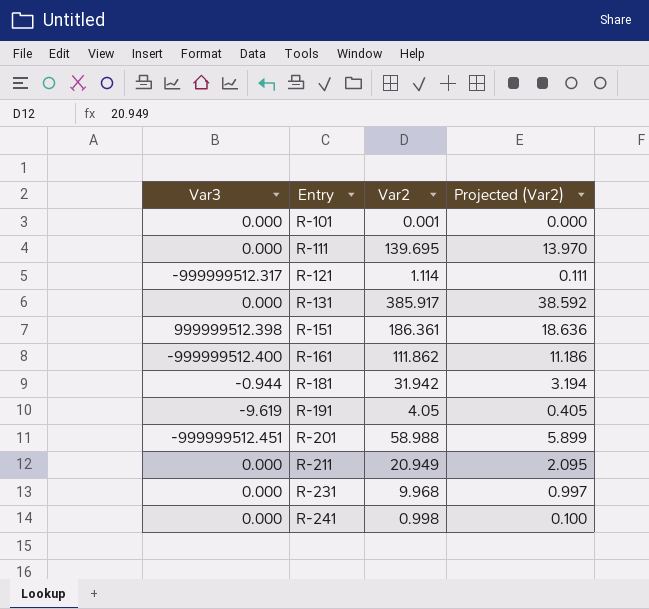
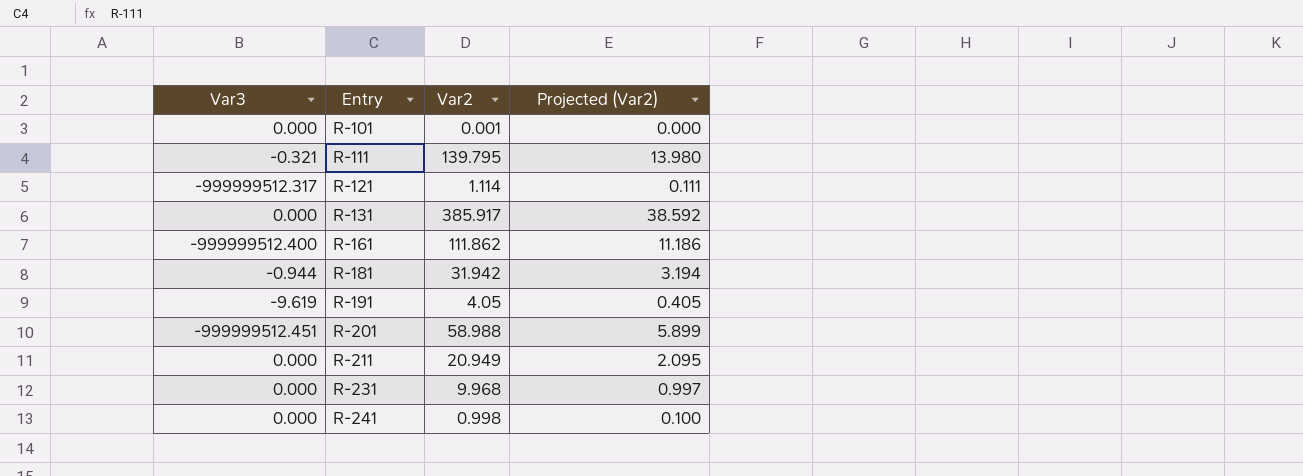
row R-151: 999999512.398 | 186.361 | 18.636 -> none
R-111 | Var3: 0.000 -> -0.321
R-111 | Var2: 139.695 -> 139.795
R-111 | Projected (Var2): 13.970 -> 13.980

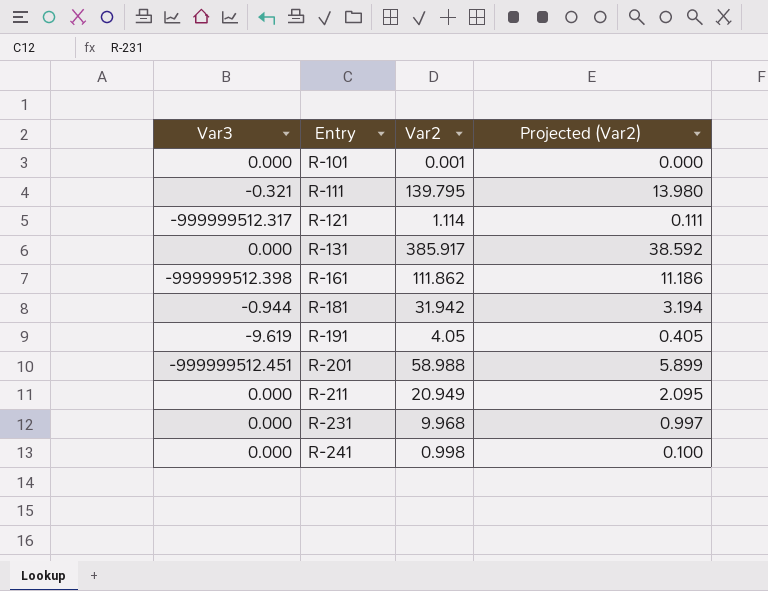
R-161 | Var3: -999999512.400 -> -999999512.398

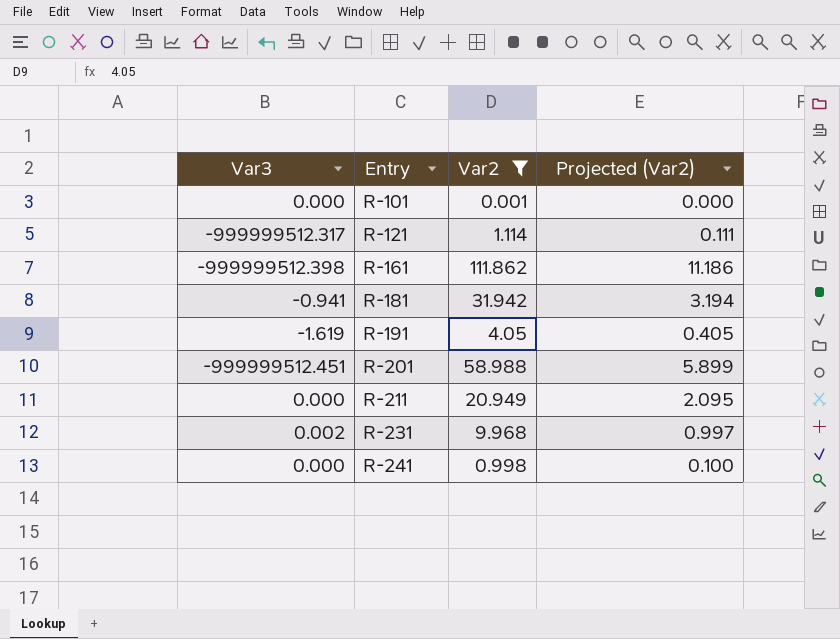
filter: none -> Var2 <= 111.862
R-181 | Var3: -0.944 -> -0.941
R-191 | Var3: -9.619 -> -1.619
R-231 | Var3: 0.000 -> 0.002

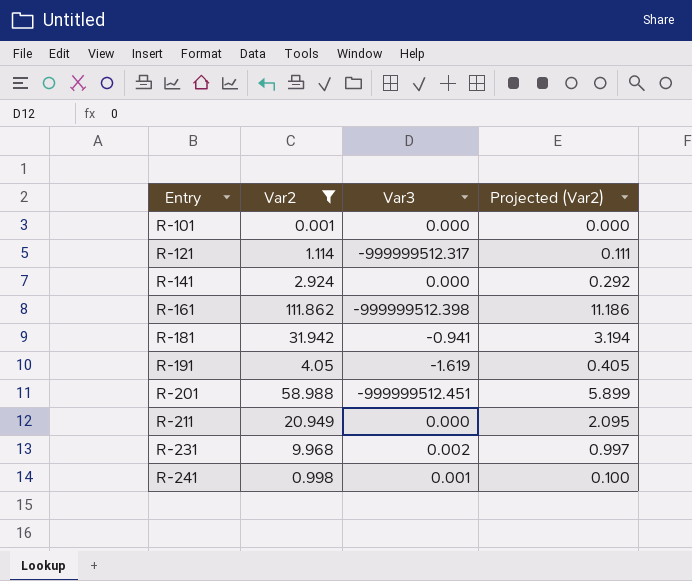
column Var3 | position: 1 -> 3
row R-141: none -> 2.924 | 0.000 | 0.292
R-241 | Var3: 0.000 -> 0.001

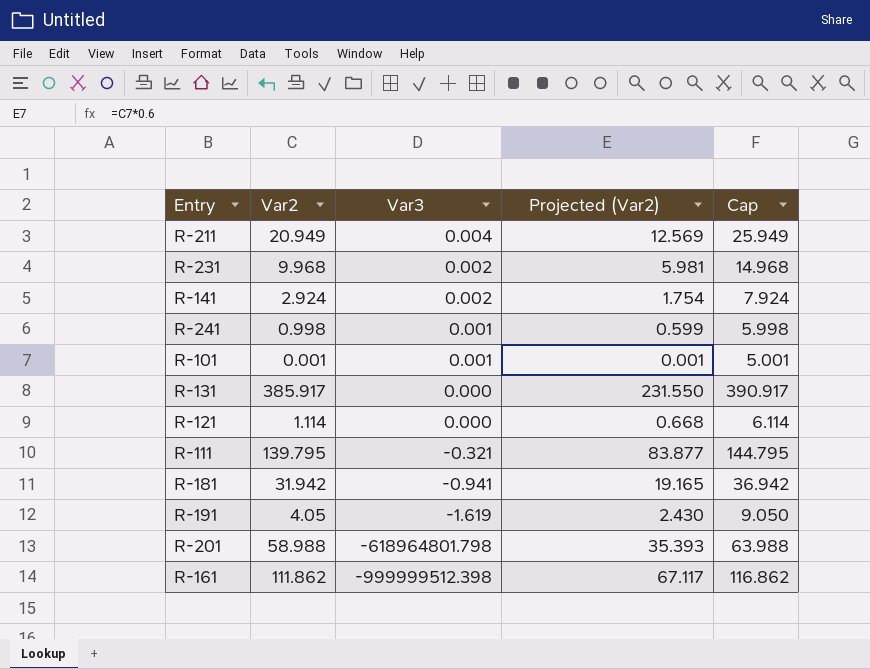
filter: Var2 <= 111.862 -> none
row order: Entry ascending -> Var3 descending
column Projected (Var2) | formula: [Var2] * 0.1 -> [Var2] * 0.6
column Cap | formula: none -> [Var2] + 5
R-211 | Var3: 0.000 -> 0.004
R-141 | Var3: 0.000 -> 0.002
R-101 | Var3: 0.000 -> 0.001
R-121 | Var3: -999999512.317 -> 0.000
R-201 | Var3: -999999512.451 -> -618964801.798

